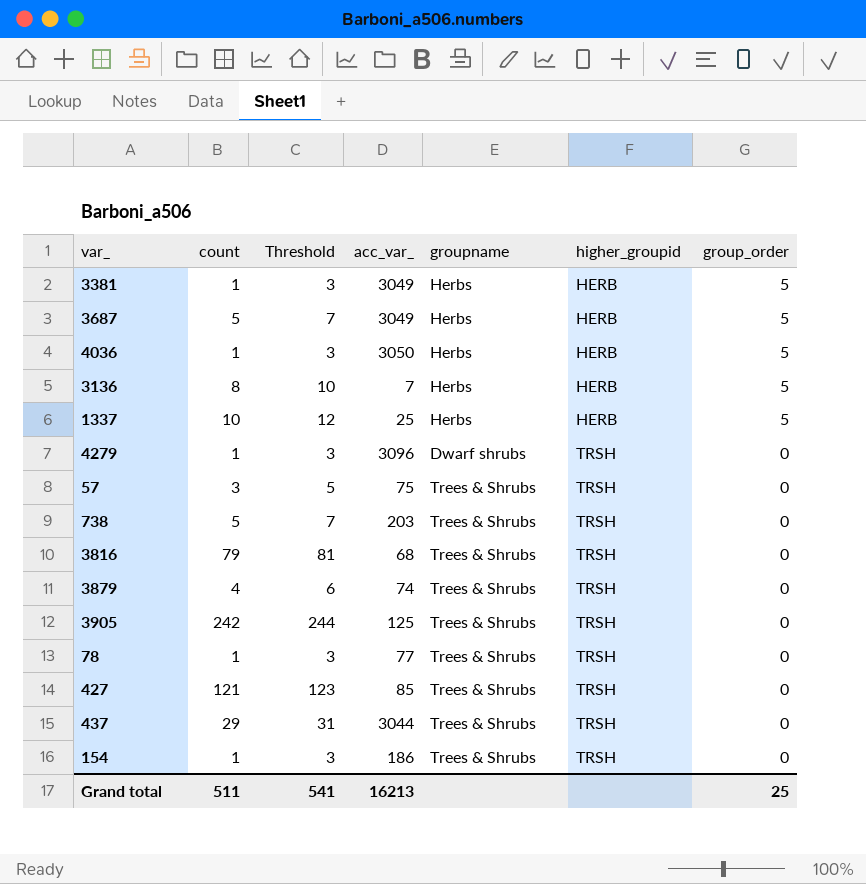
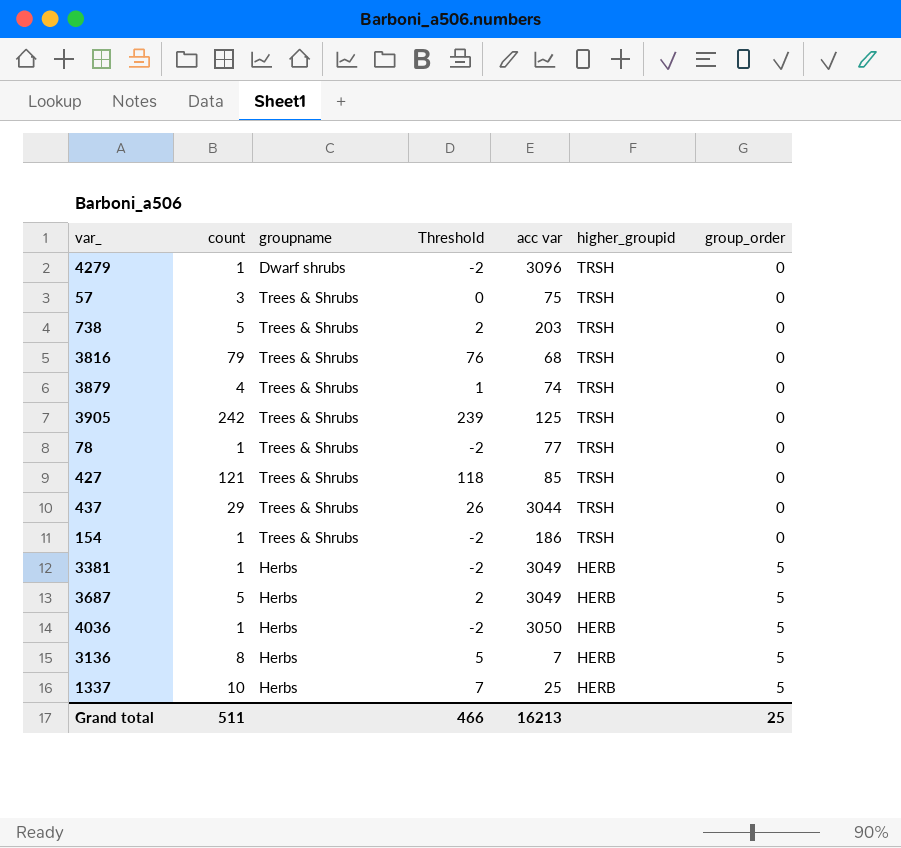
row order: higher_groupid ascending -> higher_groupid descending
column groupname | position: 5 -> 3
column Threshold | formula: [count] + 2 -> [count] - 3
column name: acc_var_ -> acc var
Grand total | Threshold: 541 -> 466

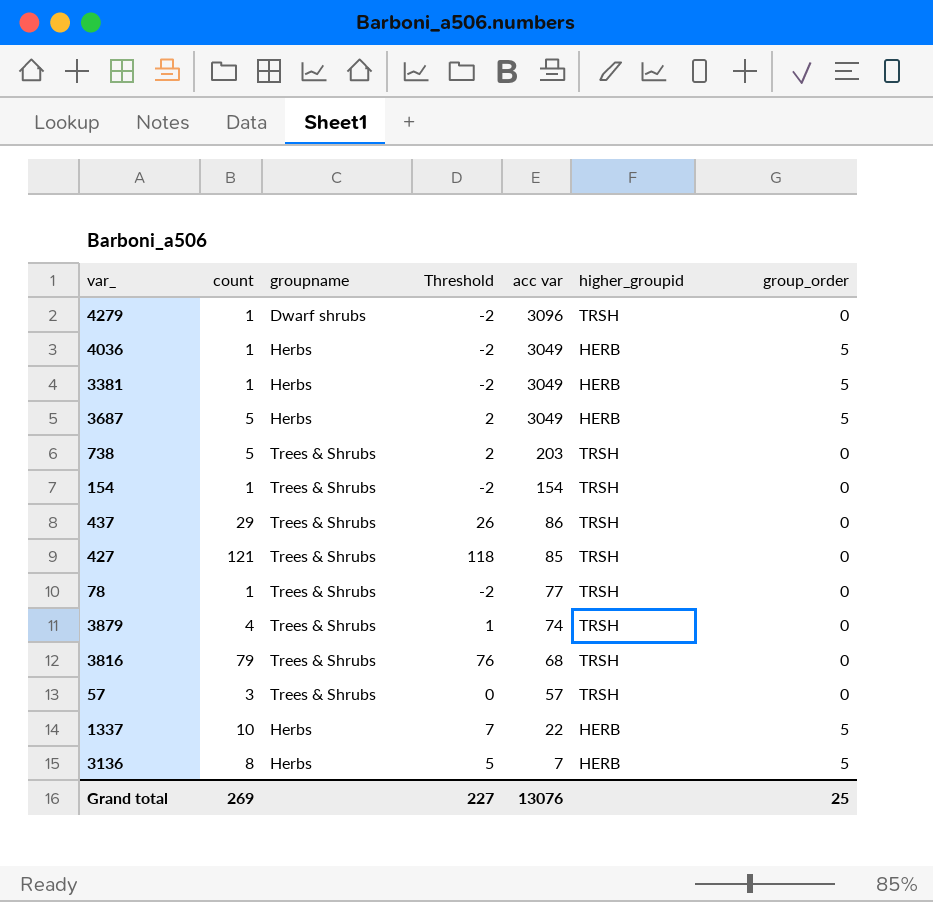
row order: higher_groupid descending -> acc var descending
row 3905: 242 | Trees & Shrubs | 239 | 125 | TRSH | 0 -> none
4036 | acc var: 3050 -> 3049
154 | acc var: 186 -> 154
437 | acc var: 3044 -> 86
57 | acc var: 75 -> 57
1337 | acc var: 25 -> 22
Grand total | count: 511 -> 269
Grand total | Threshold: 466 -> 227
Grand total | acc var: 16213 -> 13076

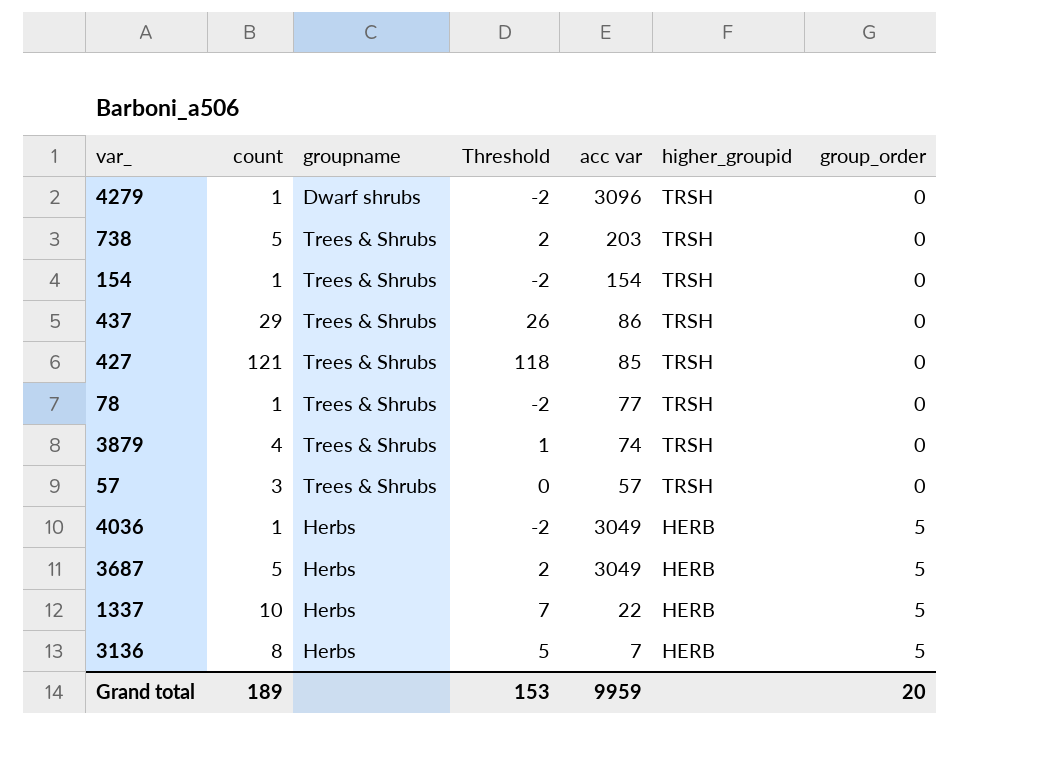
row order: acc var descending -> higher_groupid descending
row 3381: 1 | Herbs | -2 | 3049 | HERB | 5 -> none
row 3816: 79 | Trees & Shrubs | 76 | 68 | TRSH | 0 -> none
Grand total | count: 269 -> 189
Grand total | Threshold: 227 -> 153
Grand total | acc var: 13076 -> 9959
Grand total | group_order: 25 -> 20

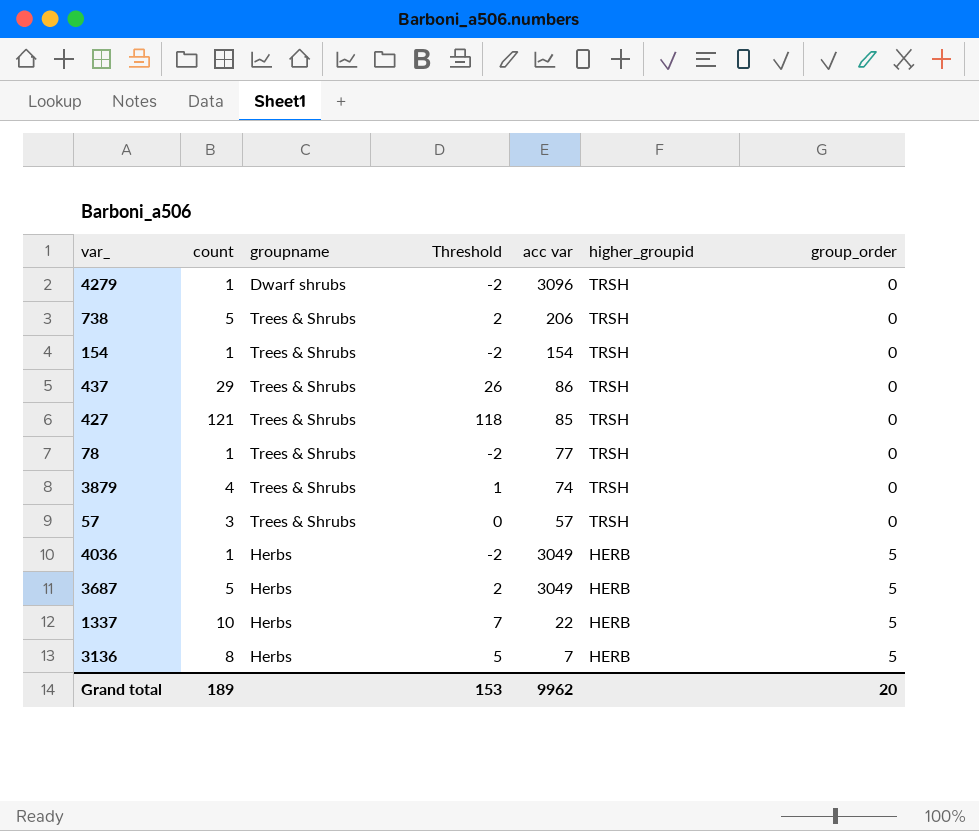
738 | acc var: 203 -> 206
Grand total | acc var: 9959 -> 9962

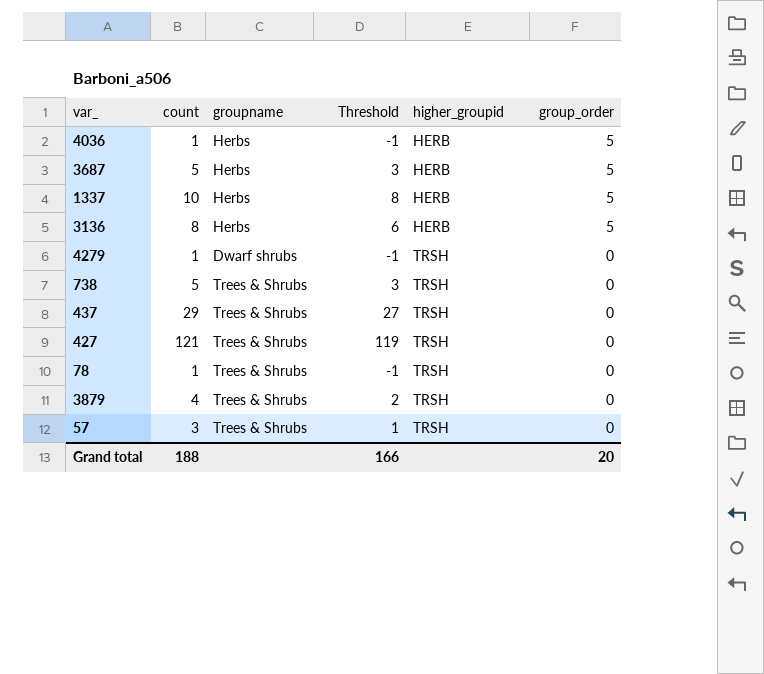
row order: higher_groupid descending -> higher_groupid ascending
column acc var | position: 5 -> none
column Threshold | formula: [count] - 3 -> [count] - 2
row 154: 1 | Trees & Shrubs | -2 | 154 | TRSH | 0 -> none
Grand total | count: 189 -> 188
Grand total | Threshold: 153 -> 166

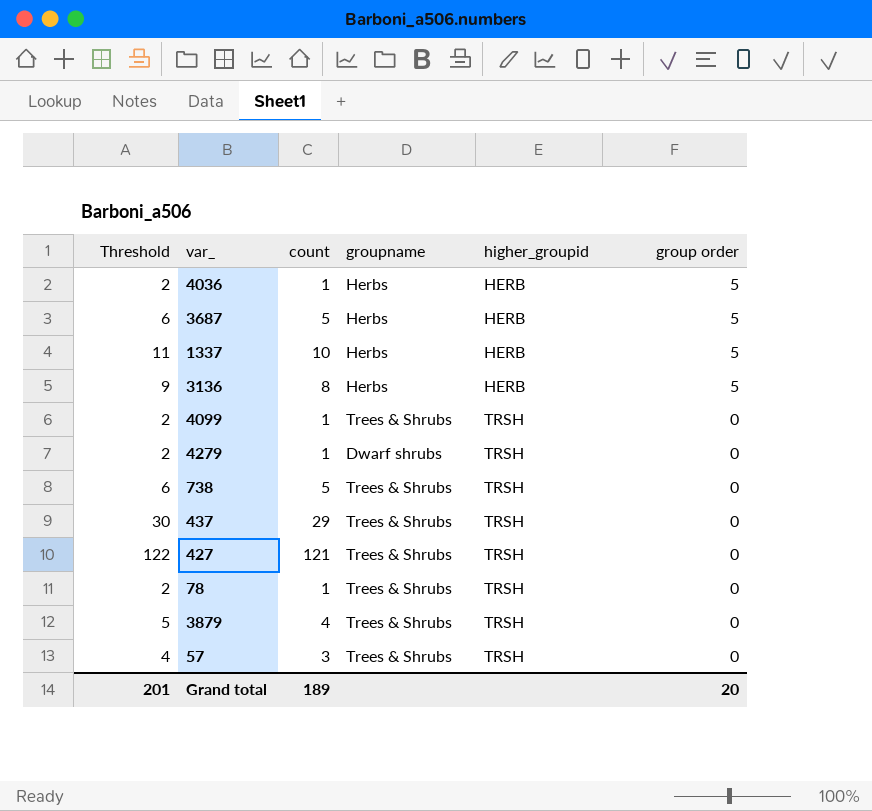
column Threshold | formula: [count] - 2 -> [count] + 1
column Threshold | position: 4 -> 1
column name: group_order -> group order
row 4099: none -> 2 | 1 | Trees & Shrubs | TRSH | 0
Grand total | Threshold: 166 -> 201
Grand total | count: 188 -> 189

